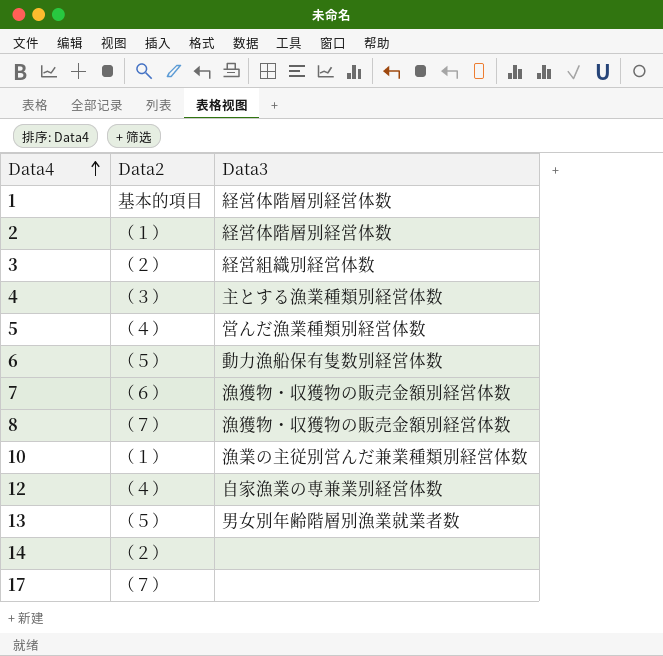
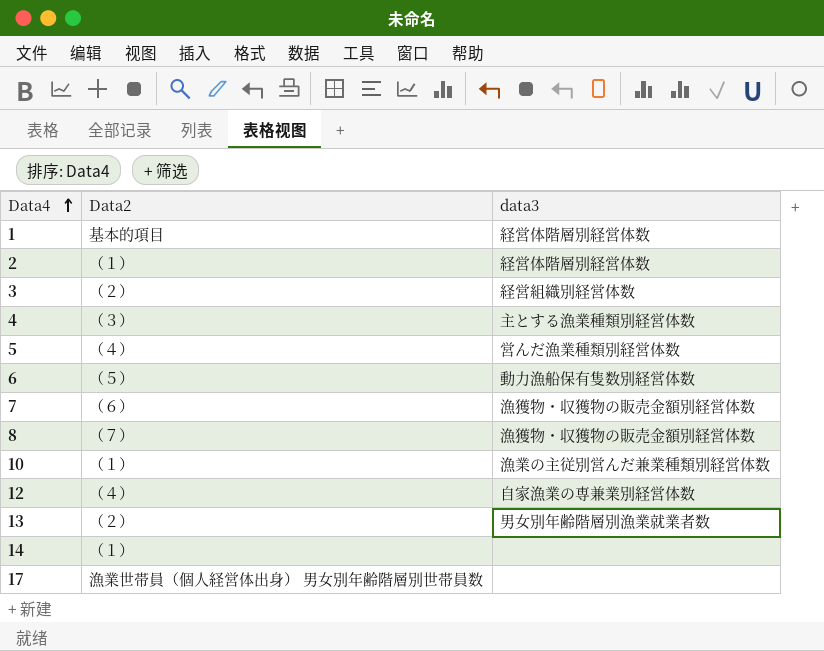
column name: Data3 -> data3
13 | Data2: （５） -> （２）
14 | Data2: （２） -> （１）
17 | Data2: （７） -> 漁業世帯員（個人経営体出身） 男女別年齢階層別世帯員数

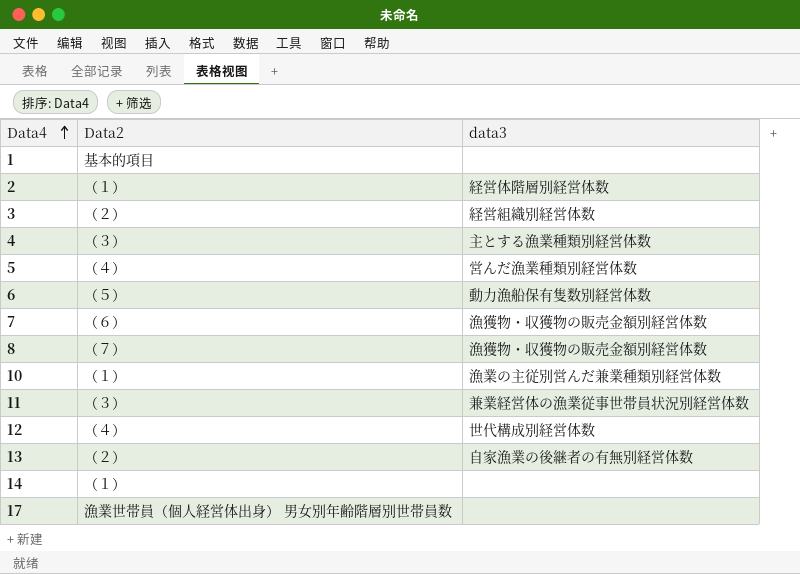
1 | data3: 経営体階層別経営体数 -> none
row 11: none -> （３） | 兼業経営体の漁業従事世帯員状況別経営体数
12 | data3: 自家漁業の専兼業別経営体数 -> 世代構成別経営体数
13 | data3: 男女別年齢階層別漁業就業者数 -> 自家漁業の後継者の有無別経営体数

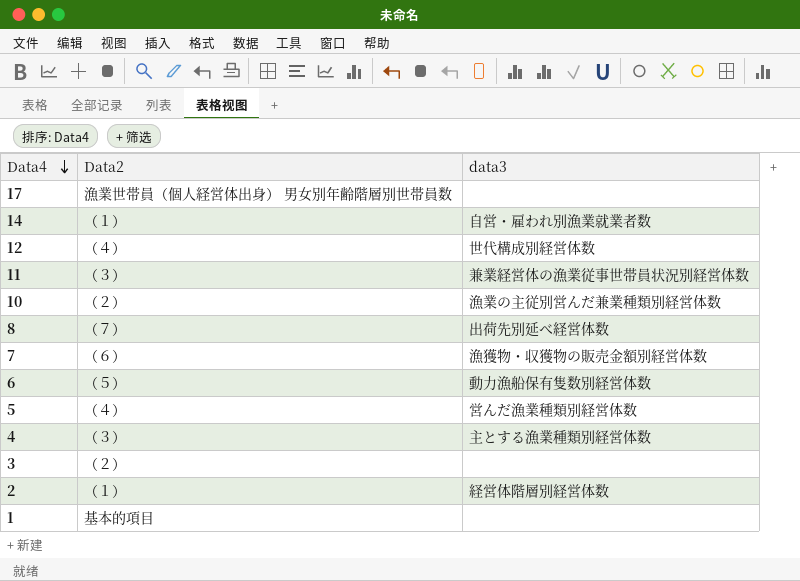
row order: Data4 ascending -> Data4 descending
row 13: （２） | 自家漁業の後継者の有無別経営体数 -> none
14 | data3: none -> 自営・雇われ別漁業就業者数
10 | Data2: （１） -> （２）
8 | data3: 漁獲物・収獲物の販売金額別経営体数 -> 出荷先別延べ経営体数
3 | data3: 経営組織別経営体数 -> none

